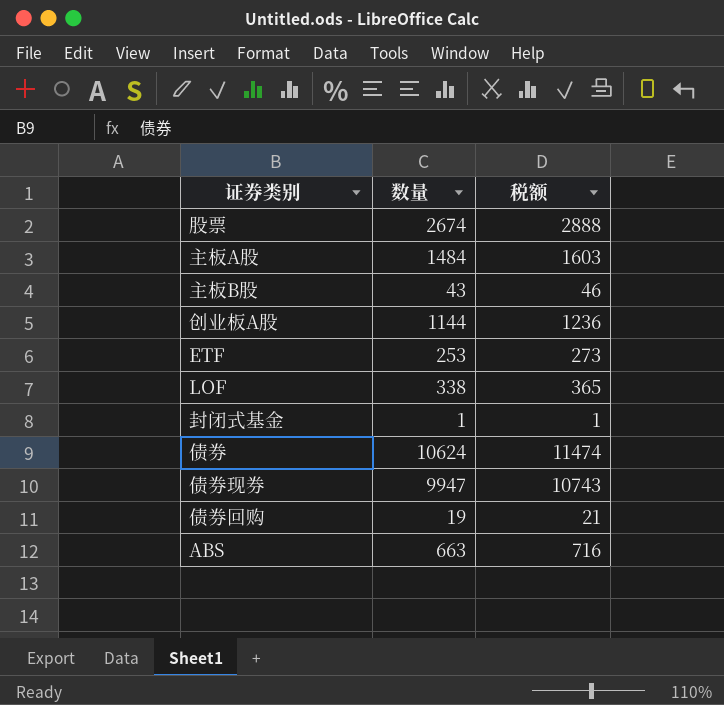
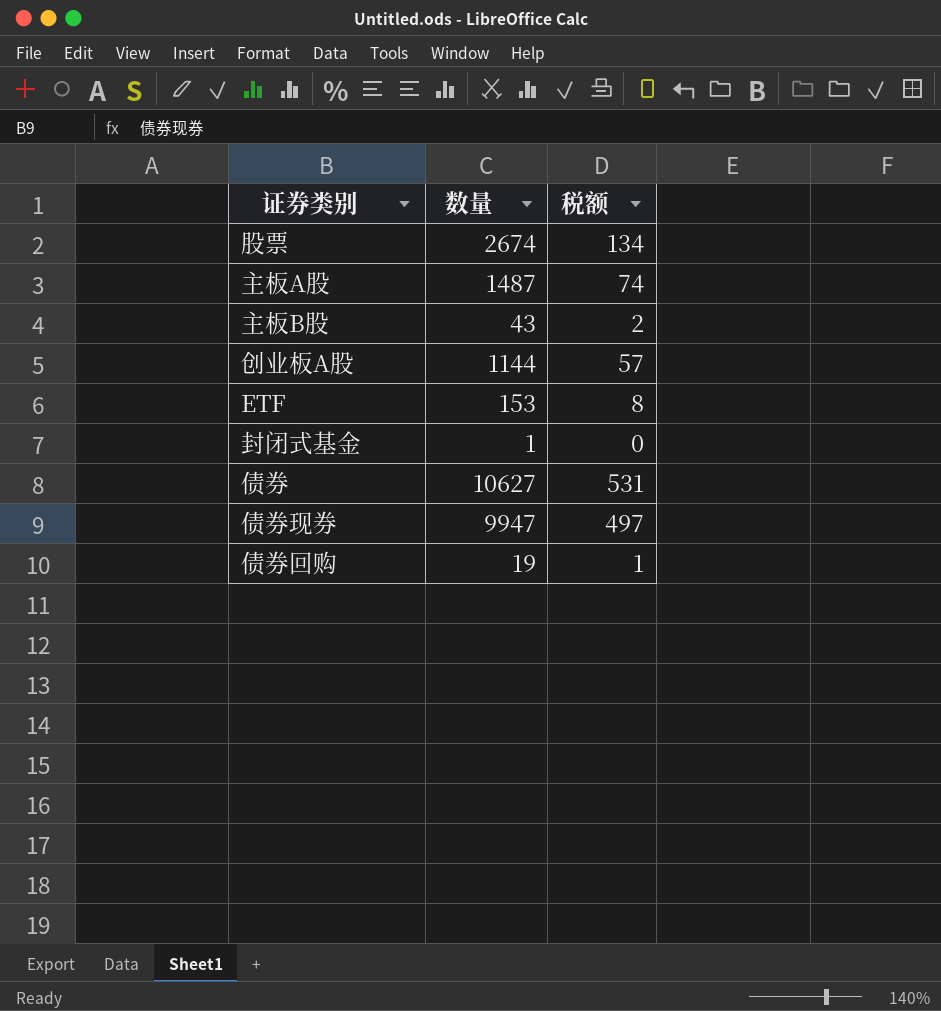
column 税额 | formula: [数量] * 1.08 -> [数量] * 0.05
row LOF: 338 | 365 -> none
row ABS: 663 | 716 -> none
主板A股 | 数量: 1484 -> 1487
ETF | 数量: 253 -> 153
债券 | 数量: 10624 -> 10627

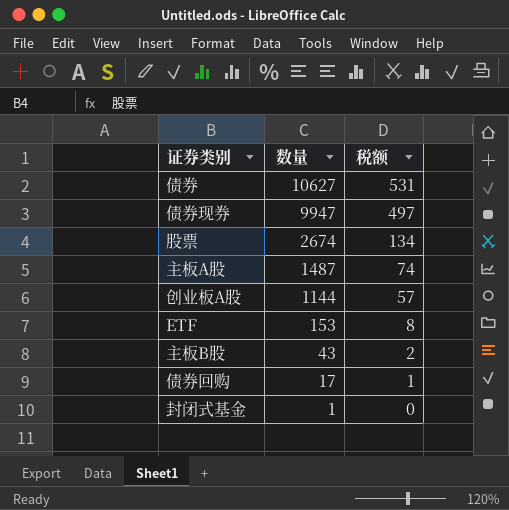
row order: none -> 数量 descending
债券回购 | 数量: 19 -> 17

